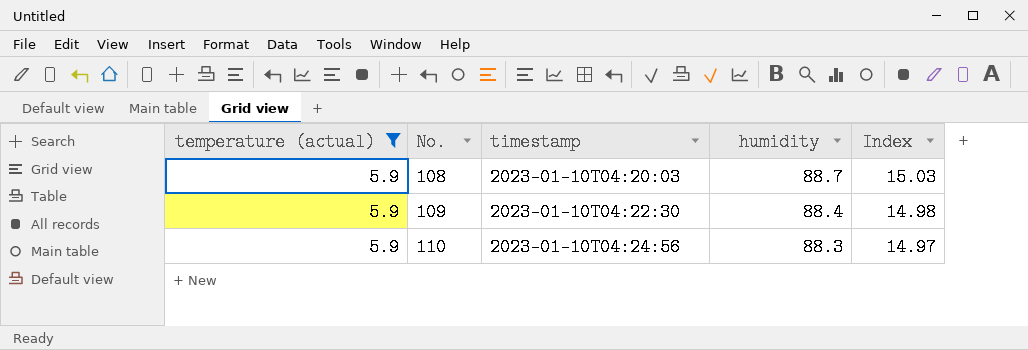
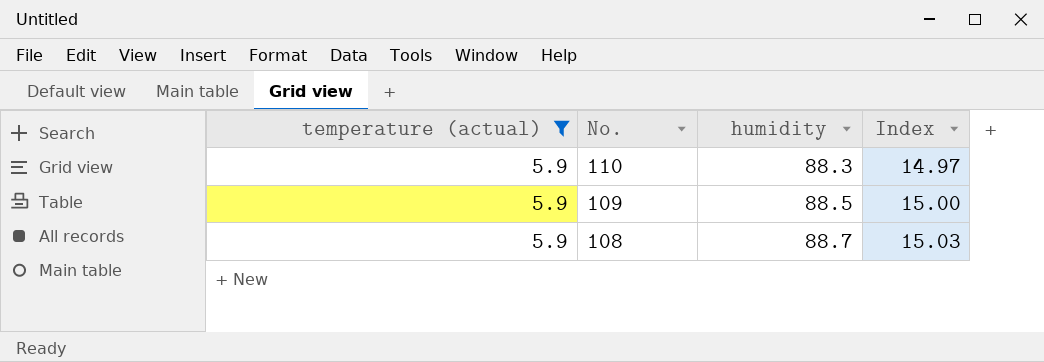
row order: No. ascending -> No. descending
column timestamp | position: 3 -> none
109 | humidity: 88.4 -> 88.5
109 | Index: 14.98 -> 15.00

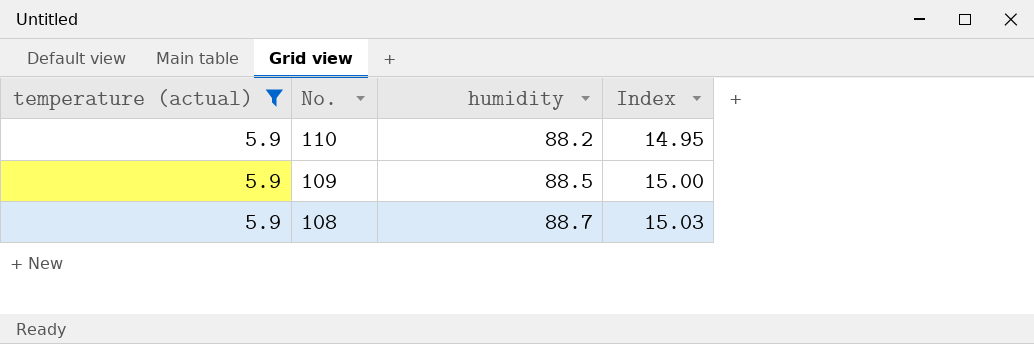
110 | humidity: 88.3 -> 88.2
110 | Index: 14.97 -> 14.95

